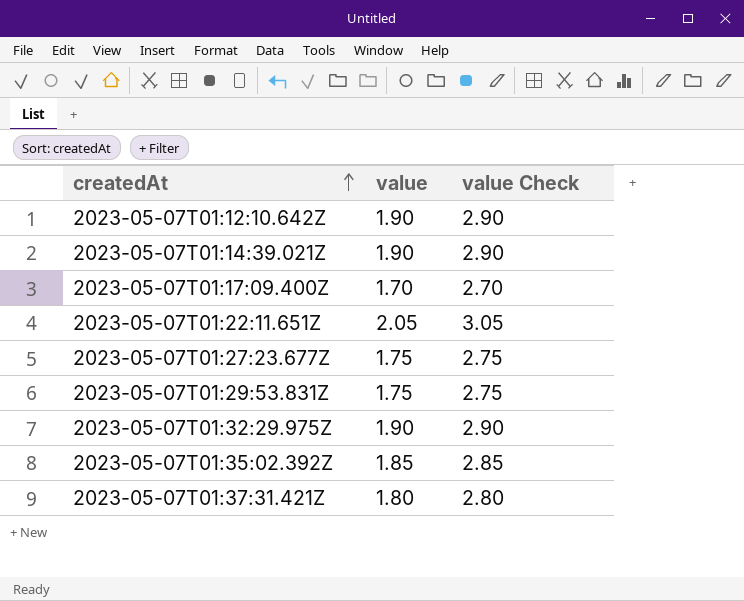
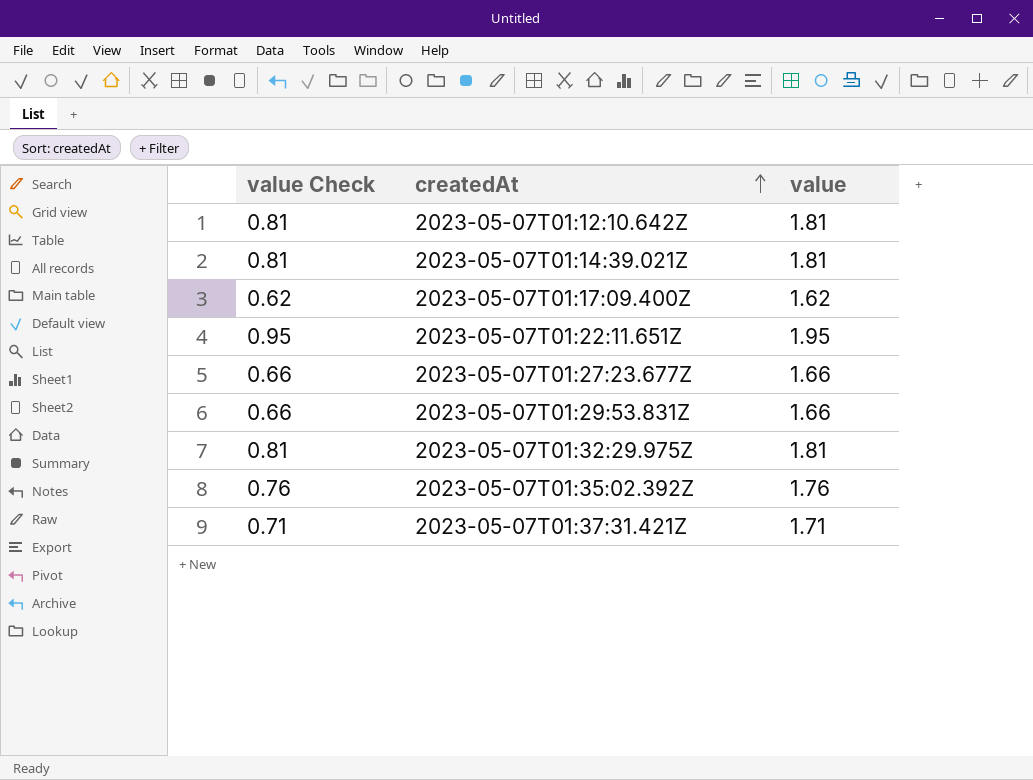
column value Check | formula: [value] + 1 -> [value] - 1
column value Check | position: 3 -> 1
2023-05-07T01:12:10.642Z | value: 1.90 -> 1.81
2023-05-07T01:14:39.021Z | value: 1.90 -> 1.81
2023-05-07T01:17:09.400Z | value: 1.70 -> 1.62
2023-05-07T01:22:11.651Z | value: 2.05 -> 1.95
2023-05-07T01:27:23.677Z | value: 1.75 -> 1.66
2023-05-07T01:29:53.831Z | value: 1.75 -> 1.66
2023-05-07T01:32:29.975Z | value: 1.90 -> 1.81
2023-05-07T01:35:02.392Z | value: 1.85 -> 1.76
2023-05-07T01:37:31.421Z | value: 1.80 -> 1.71

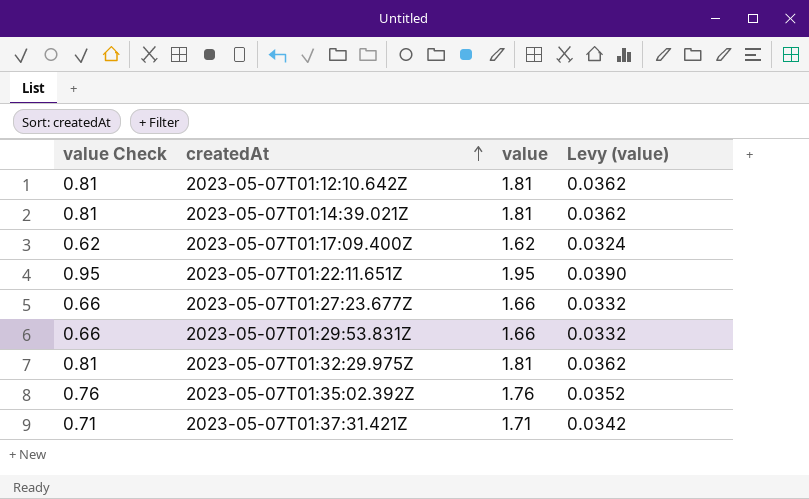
column Levy (value) | formula: none -> [value] * 0.02

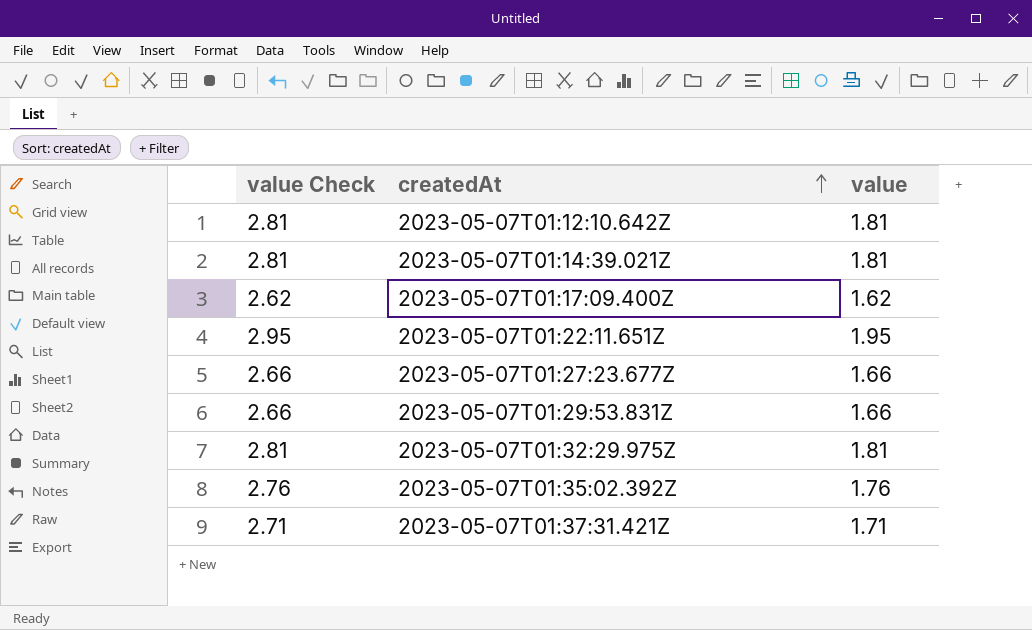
column Levy (value) | formula: [value] * 0.02 -> none
column value Check | formula: [value] - 1 -> [value] + 1

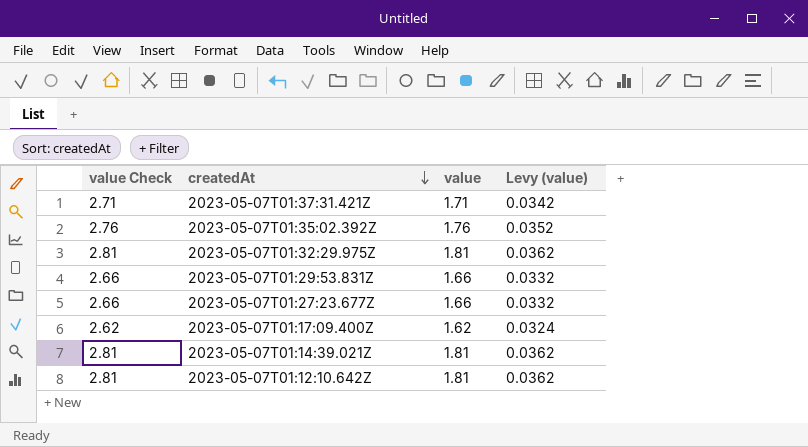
row order: createdAt ascending -> createdAt descending
column Levy (value) | formula: none -> [value] * 0.02
row 2023-05-07T01:22:11.651Z: 2.95 | 1.95 -> none

